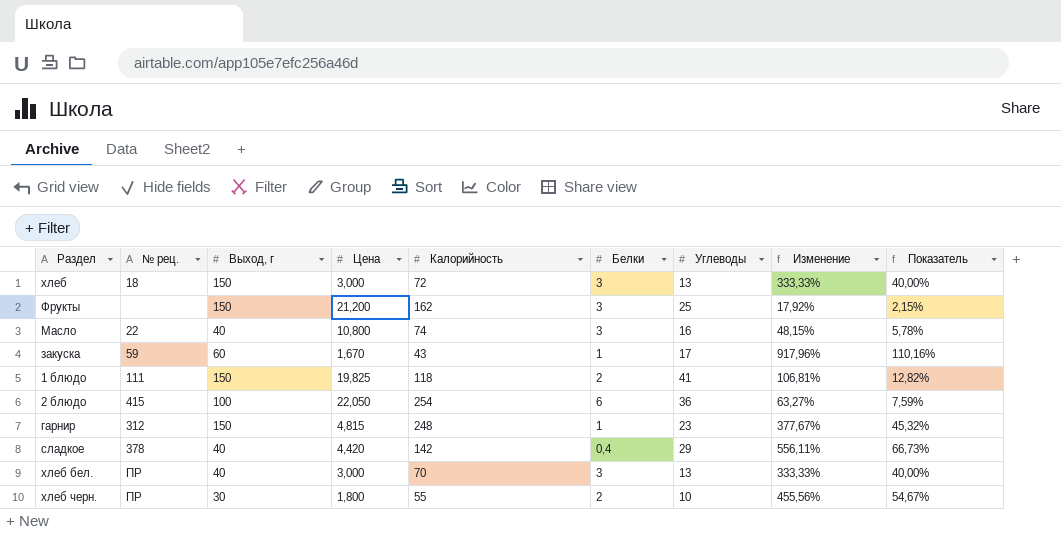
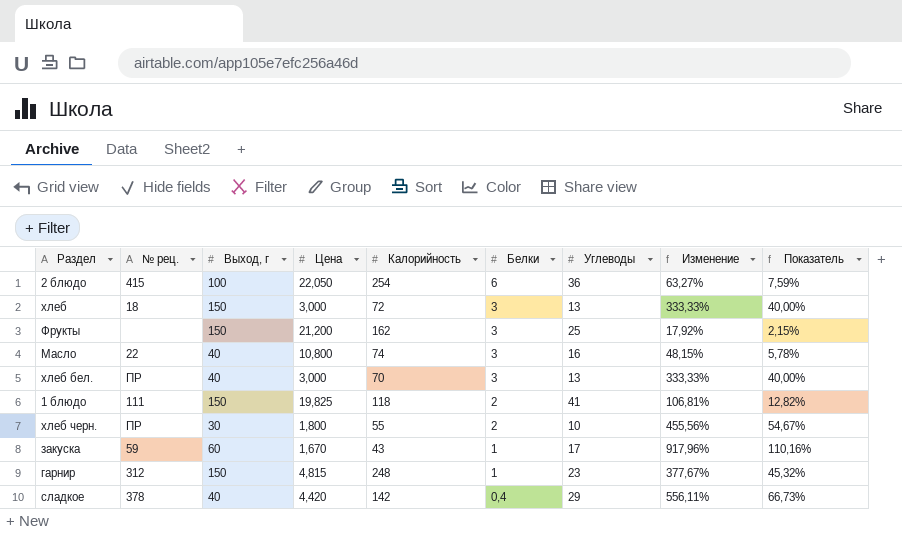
row order: none -> Белки descending

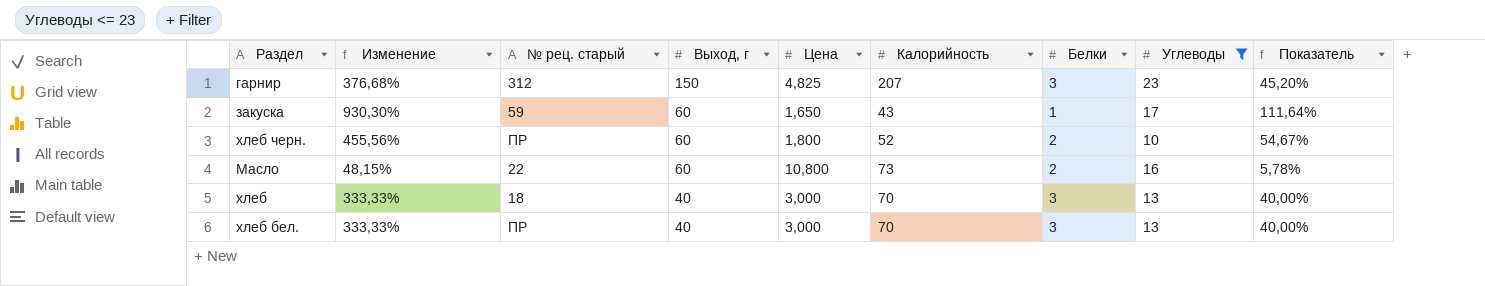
filter: none -> Углеводы <= 23
row order: Белки descending -> Выход, г descending
column Изменение | position: 8 -> 2
column name: № рец. -> № рец. старый
гарнир | Изменение: 377,67% -> 376,68%
гарнир | Цена: 4,815 -> 4,825
гарнир | Калорийность: 248 -> 207
гарнир | Белки: 1 -> 3
гарнир | Показатель: 45,32% -> 45,20%
закуска | Изменение: 917,96% -> 930,30%
закуска | Цена: 1,670 -> 1,650
закуска | Показатель: 110,16% -> 111,64%
хлеб черн. | Выход, г: 30 -> 60
хлеб черн. | Калорийность: 55 -> 52
Масло | Выход, г: 40 -> 60
Масло | Калорийность: 74 -> 73
Масло | Белки: 3 -> 2
хлеб | Выход, г: 150 -> 40
хлеб | Калорийность: 72 -> 70

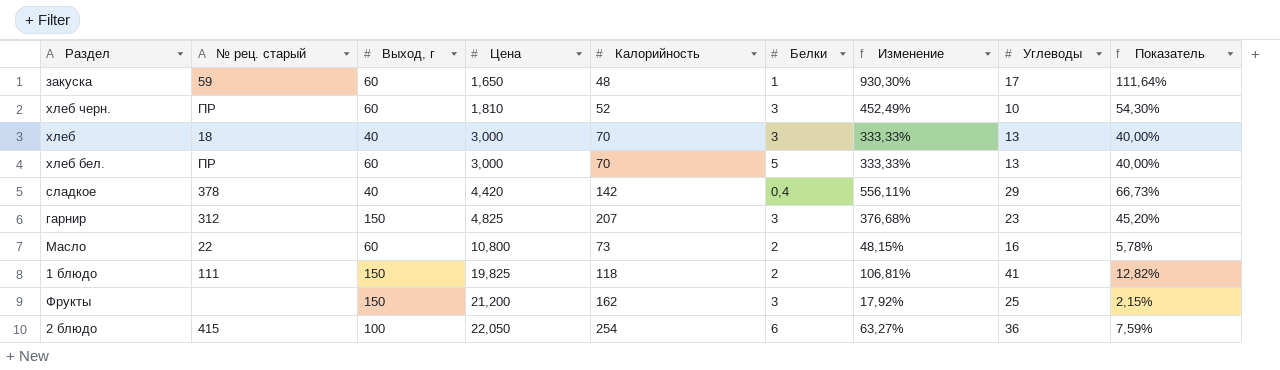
filter: Углеводы <= 23 -> none
row order: Выход, г descending -> Цена ascending
column Изменение | position: 2 -> 7
закуска | Калорийность: 43 -> 48
хлеб черн. | Цена: 1,800 -> 1,810
хлеб черн. | Белки: 2 -> 3
хлеб черн. | Изменение: 455,56% -> 452,49%
хлеб черн. | Показатель: 54,67% -> 54,30%
хлеб бел. | Выход, г: 40 -> 60
хлеб бел. | Белки: 3 -> 5

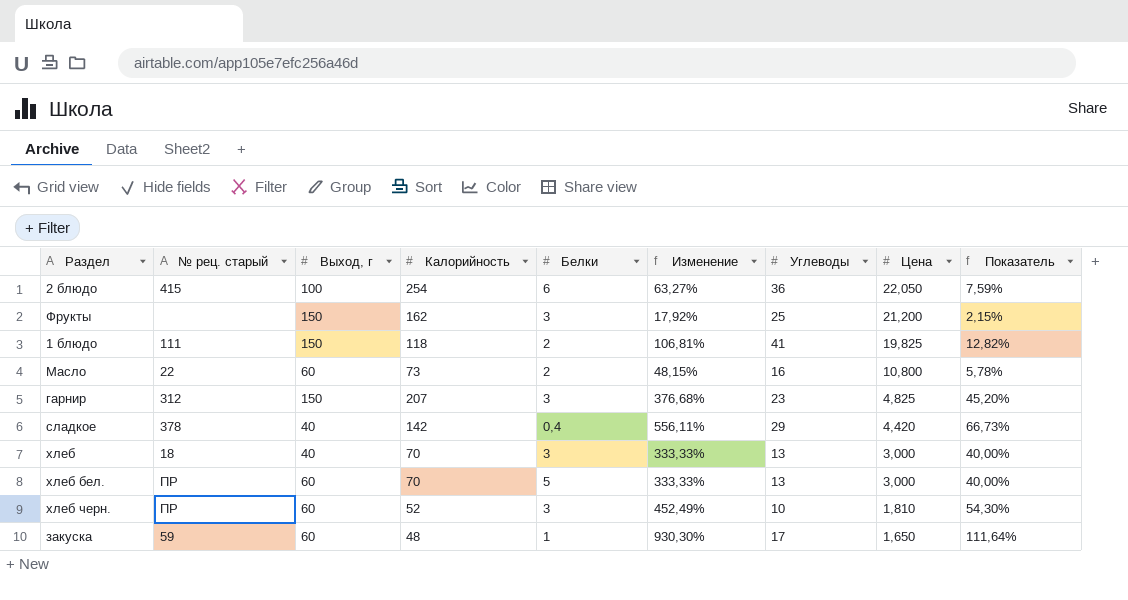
row order: Цена ascending -> Цена descending
column Цена | position: 4 -> 8

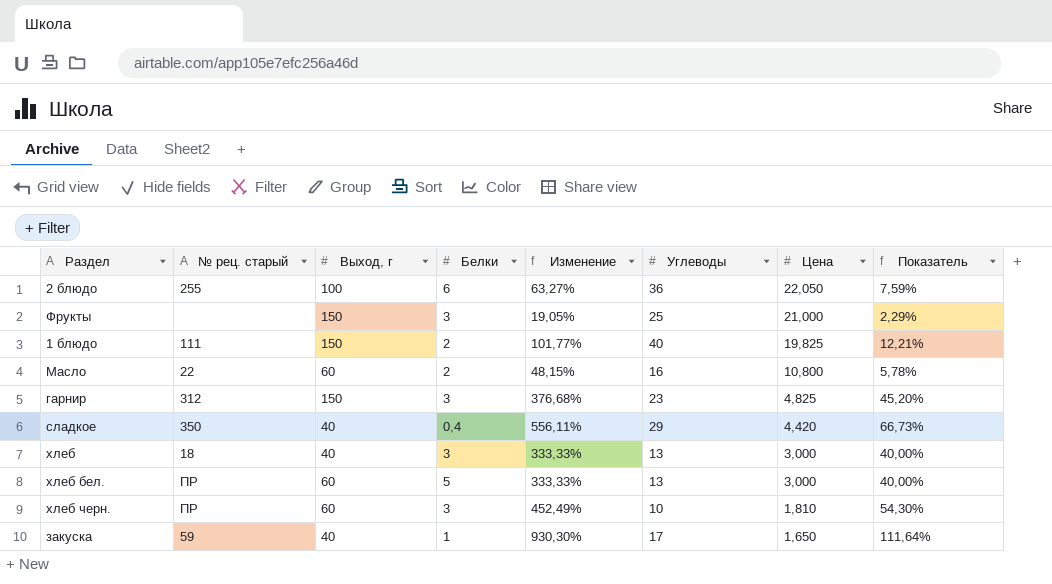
column Калорийность | position: 4 -> none
2 блюдо | № рец. старый: 415 -> 255
Фрукты | Изменение: 17,92% -> 19,05%
Фрукты | Цена: 21,200 -> 21,000
Фрукты | Показатель: 2,15% -> 2,29%
1 блюдо | Изменение: 106,81% -> 101,77%
1 блюдо | Углеводы: 41 -> 40
1 блюдо | Показатель: 12,82% -> 12,21%
сладкое | № рец. старый: 378 -> 350
закуска | Выход, г: 60 -> 40

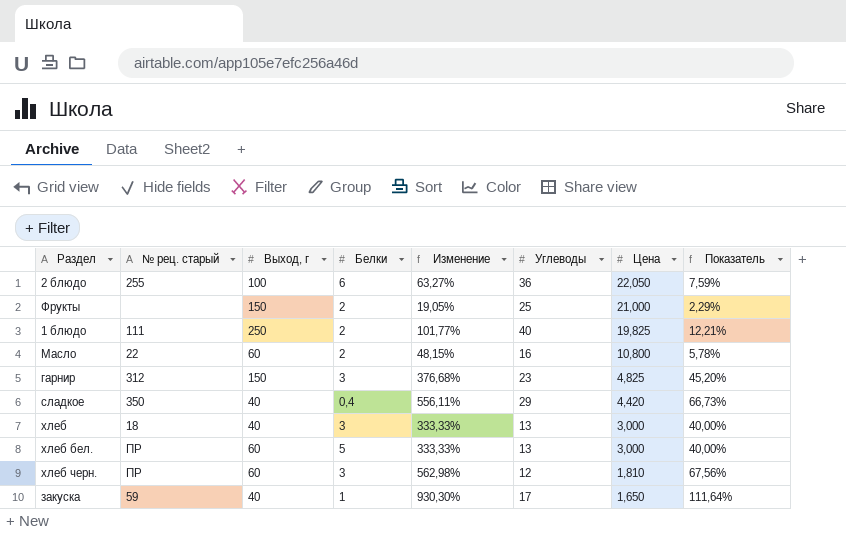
Фрукты | Белки: 3 -> 2
1 блюдо | Выход, г: 150 -> 250
хлеб черн. | Изменение: 452,49% -> 562,98%
хлеб черн. | Углеводы: 10 -> 12
хлеб черн. | Показатель: 54,30% -> 67,56%

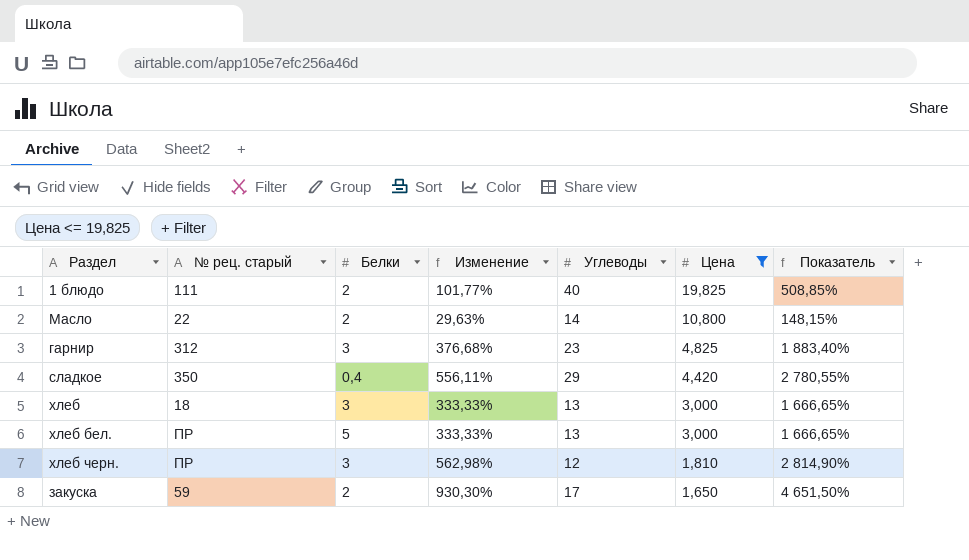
filter: none -> Цена <= 19,825
column Выход, г | position: 3 -> none
column Показатель | formula: [Изменение] * 0,12 -> [Изменение] * 5
Масло | Изменение: 48,15% -> 29,63%
Масло | Углеводы: 16 -> 14
закуска | Белки: 1 -> 2

